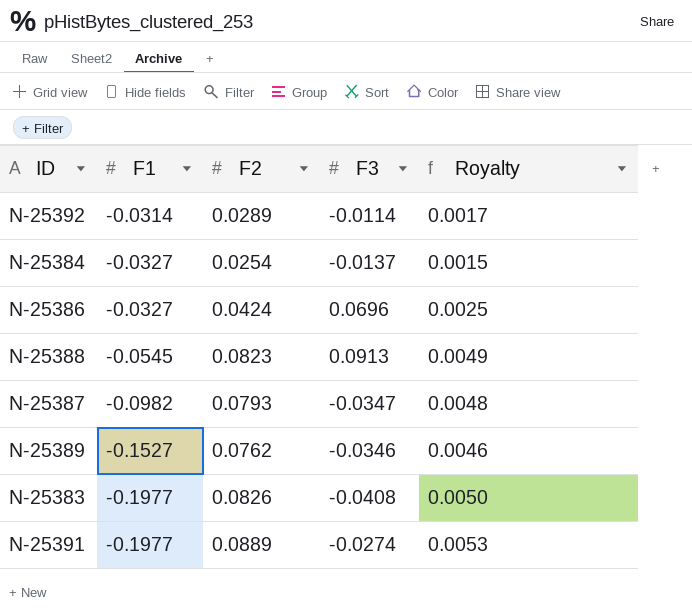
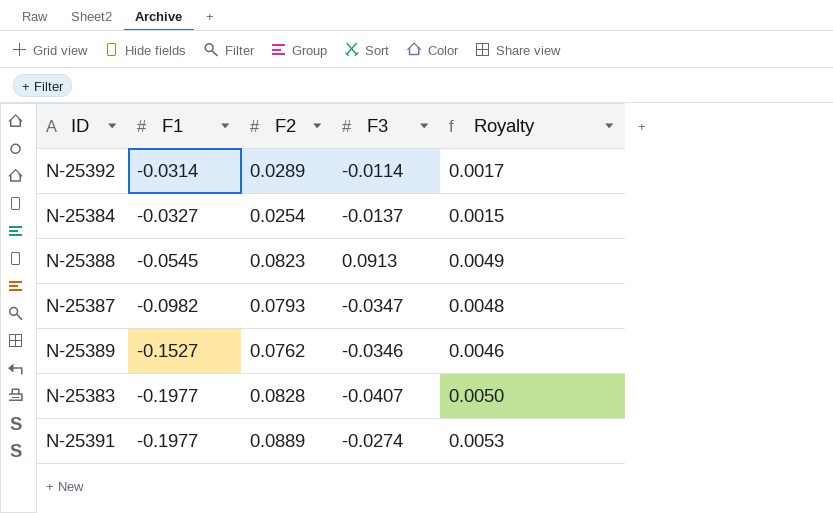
row N-25386: -0.0327 | 0.0424 | 0.0696 | 0.0025 -> none
N-25383 | F2: 0.0826 -> 0.0828
N-25383 | F3: -0.0408 -> -0.0407

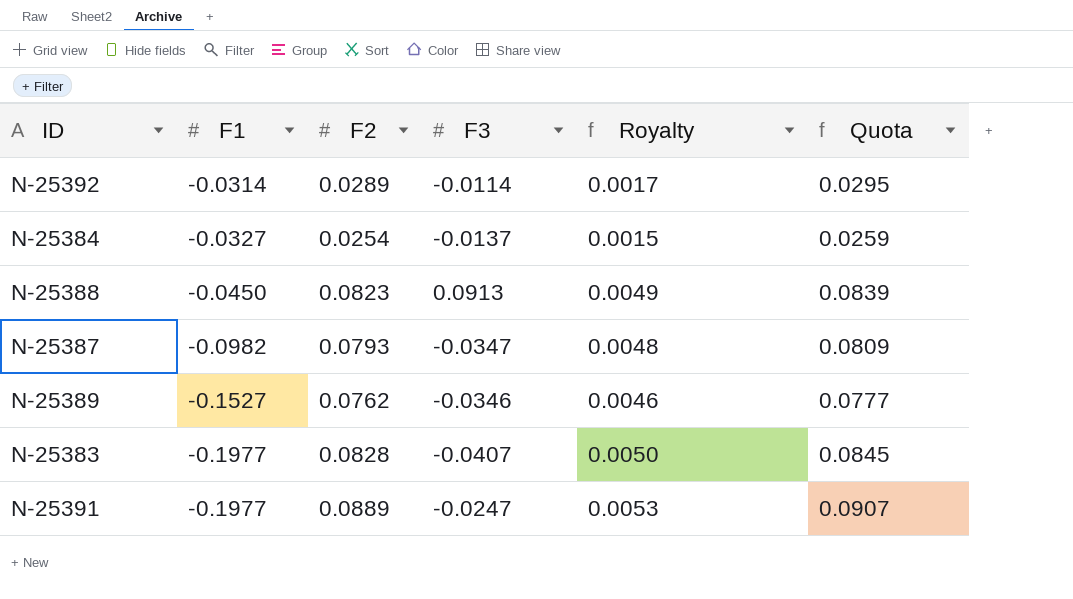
column Quota | formula: none -> [F2] * 1.02
N-25388 | F1: -0.0545 -> -0.0450
N-25391 | F3: -0.0274 -> -0.0247

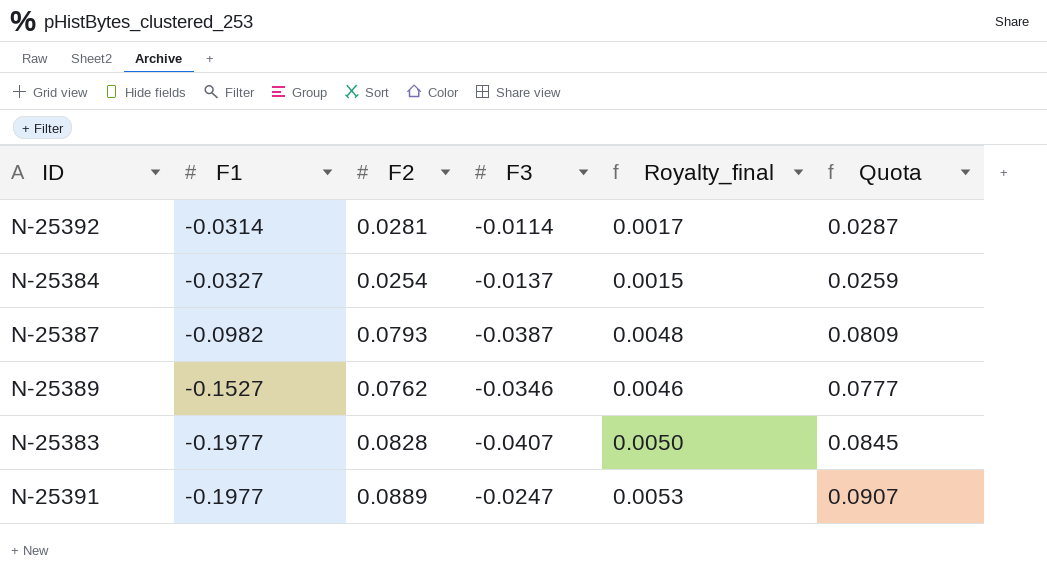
column name: Royalty -> Royalty_final
row N-25388: -0.0450 | 0.0823 | 0.0913 | 0.0049 | 0.0839 -> none
N-25392 | F2: 0.0289 -> 0.0281
N-25392 | Quota: 0.0295 -> 0.0287
N-25387 | F3: -0.0347 -> -0.0387

